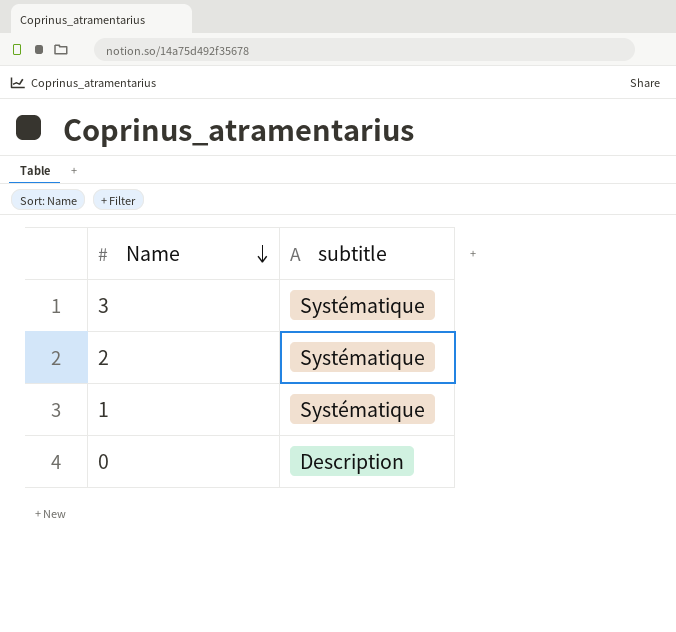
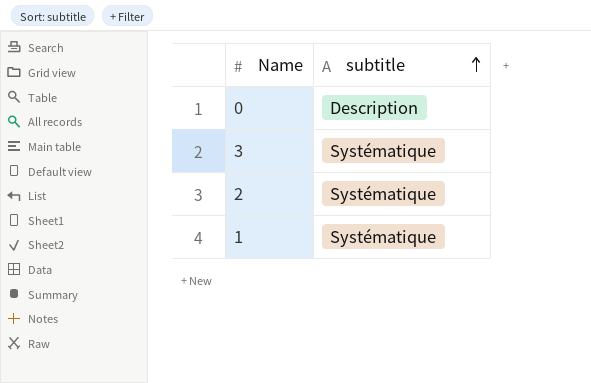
row order: Name descending -> subtitle ascending

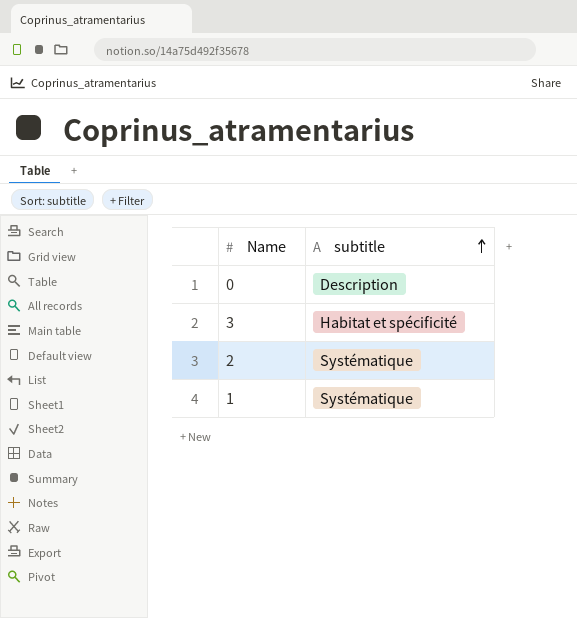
3 | subtitle: Systématique -> Habitat et spécificité

